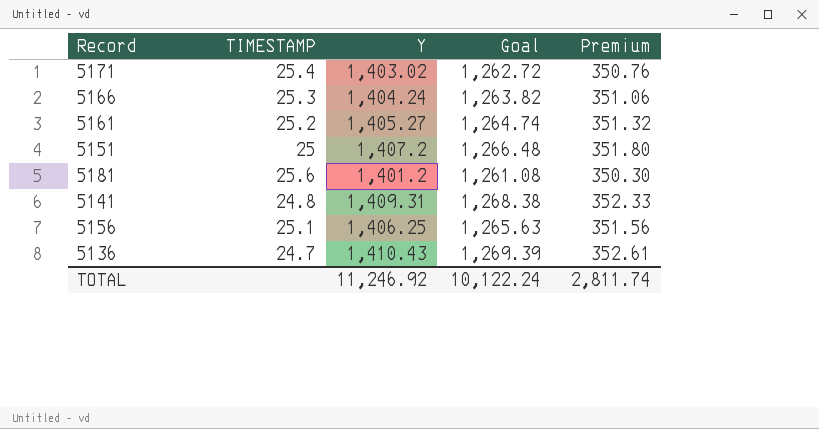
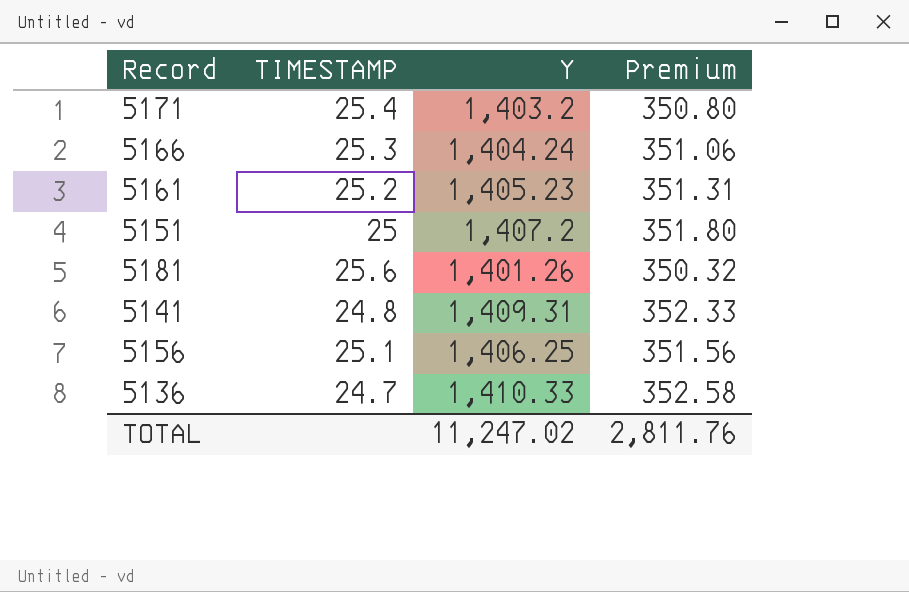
column Goal | formula: [Y] * 0.9 -> none
5171 | Y: 1,403.02 -> 1,403.2
5171 | Premium: 350.76 -> 350.80
5161 | Y: 1,405.27 -> 1,405.23
5161 | Premium: 351.32 -> 351.31
5181 | Y: 1,401.2 -> 1,401.26
5181 | Premium: 350.30 -> 350.32
5136 | Y: 1,410.43 -> 1,410.33
5136 | Premium: 352.61 -> 352.58
TOTAL | Y: 11,246.92 -> 11,247.02
TOTAL | Premium: 2,811.74 -> 2,811.76

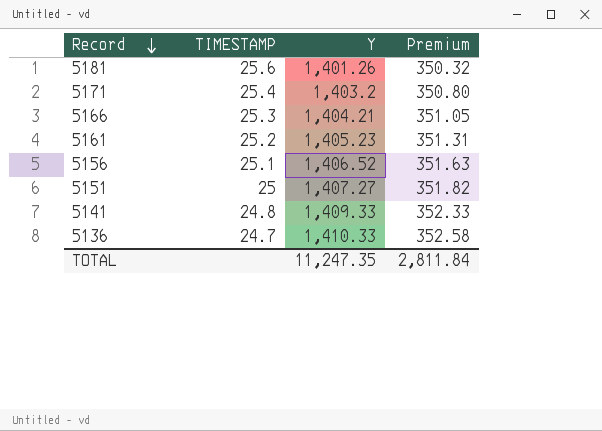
row order: none -> Record descending
5166 | Y: 1,404.24 -> 1,404.21
5166 | Premium: 351.06 -> 351.05
5156 | Y: 1,406.25 -> 1,406.52
5156 | Premium: 351.56 -> 351.63
5151 | Y: 1,407.2 -> 1,407.27
5151 | Premium: 351.80 -> 351.82
5141 | Y: 1,409.31 -> 1,409.33
TOTAL | Y: 11,247.02 -> 11,247.35
TOTAL | Premium: 2,811.76 -> 2,811.84

